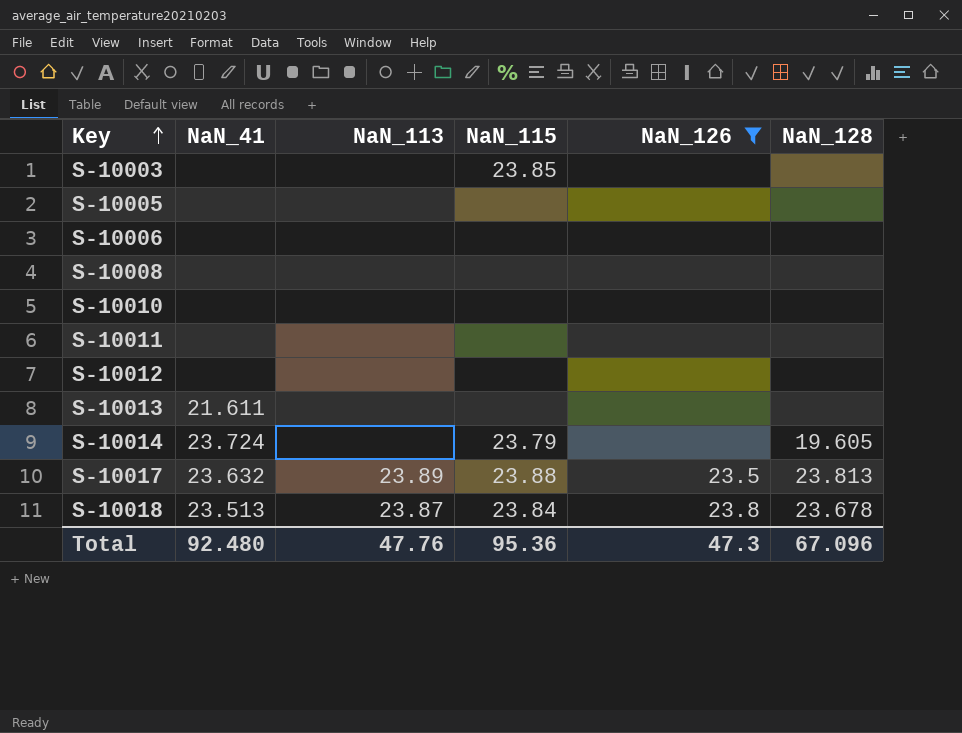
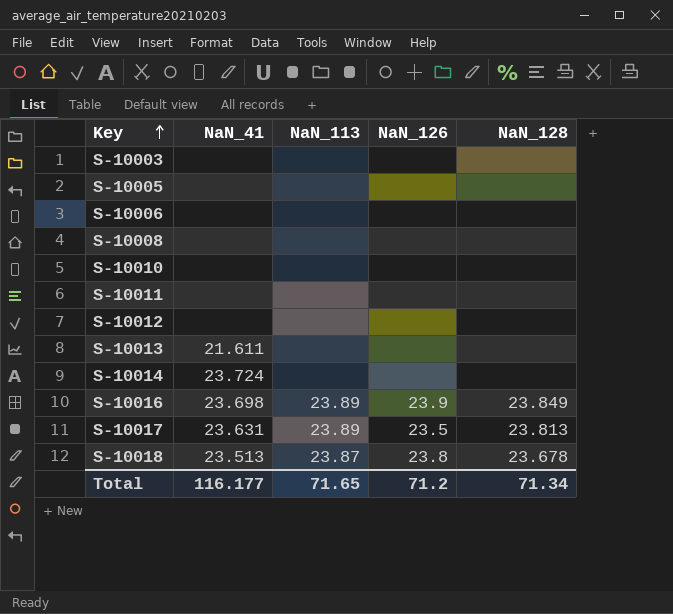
filter: NaN_126 != 23.9 -> none
column NaN_115 | position: 4 -> none
S-10014 | NaN_128: 19.605 -> none
S-10017 | NaN_41: 23.632 -> 23.631
Total | NaN_41: 92.480 -> 116.177
Total | NaN_113: 47.76 -> 71.65
Total | NaN_126: 47.3 -> 71.2
Total | NaN_128: 67.096 -> 71.34

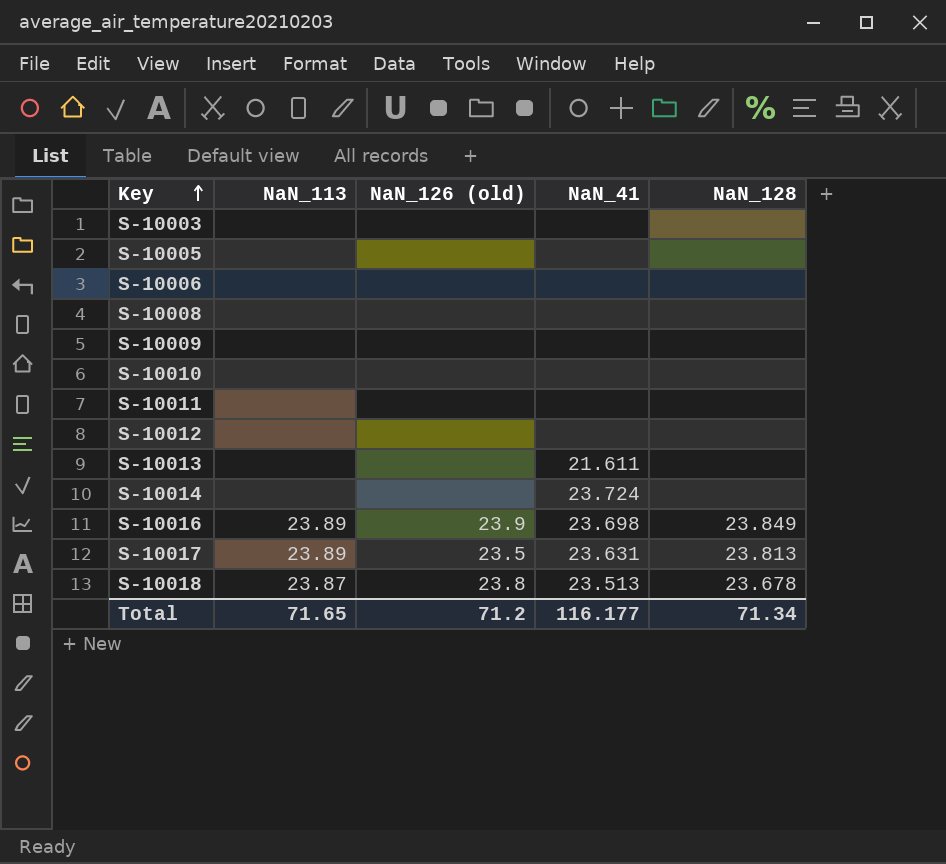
column name: NaN_126 -> NaN_126 (old)
column NaN_41 | position: 2 -> 4
row S-10009: none -> none | none | none | none

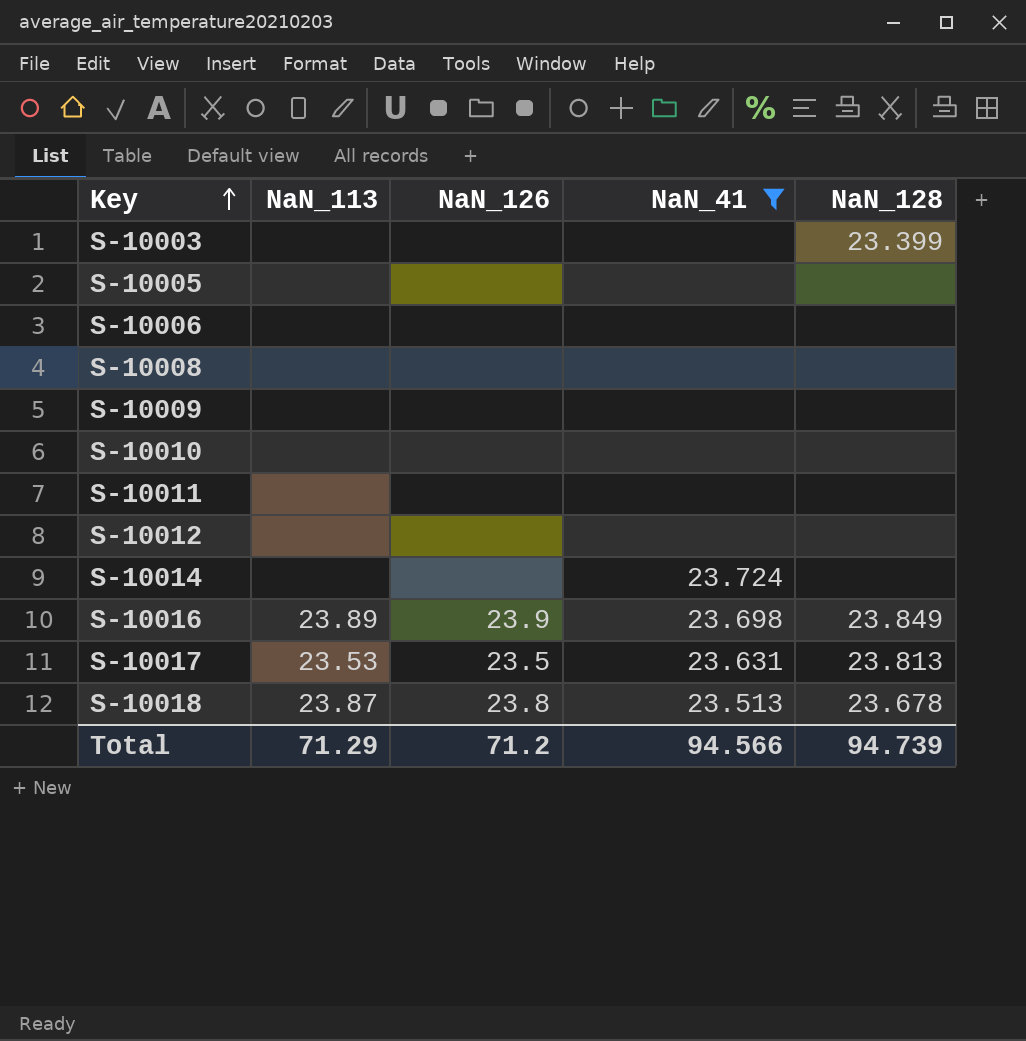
filter: none -> NaN_41 != 21.611
column name: NaN_126 (old) -> NaN_126
S-10003 | NaN_128: none -> 23.399
S-10017 | NaN_113: 23.89 -> 23.53
Total | NaN_113: 71.65 -> 71.29
Total | NaN_41: 116.177 -> 94.566
Total | NaN_128: 71.34 -> 94.739

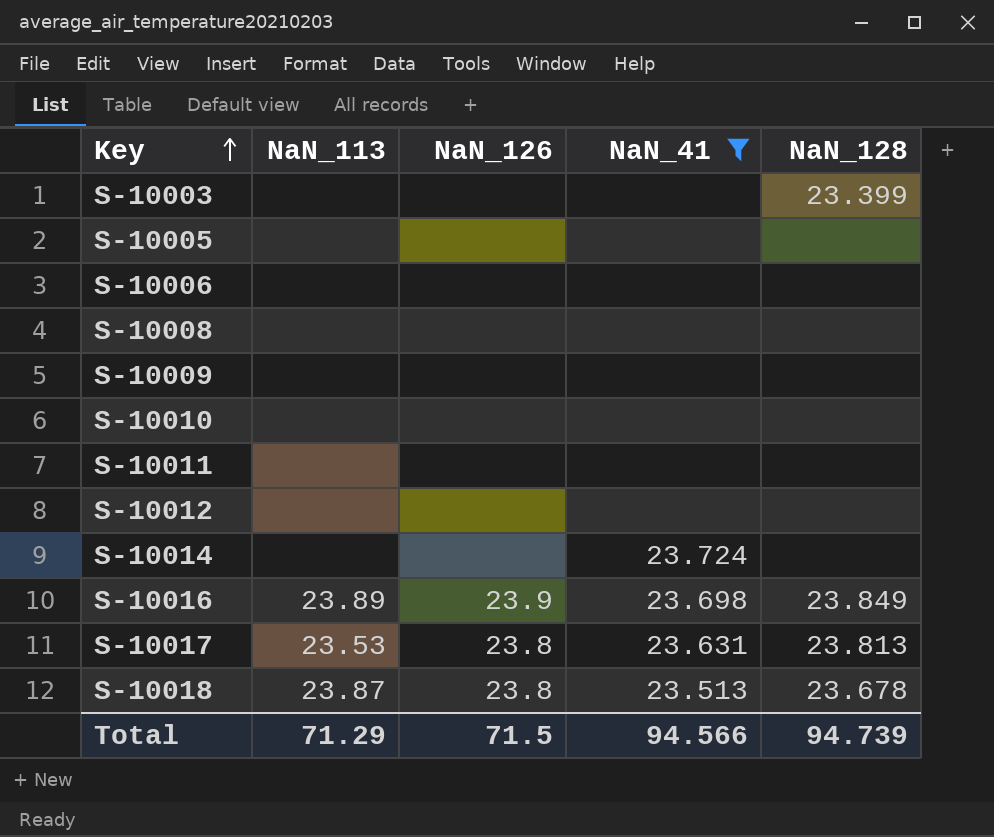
S-10017 | NaN_126: 23.5 -> 23.8
Total | NaN_126: 71.2 -> 71.5

